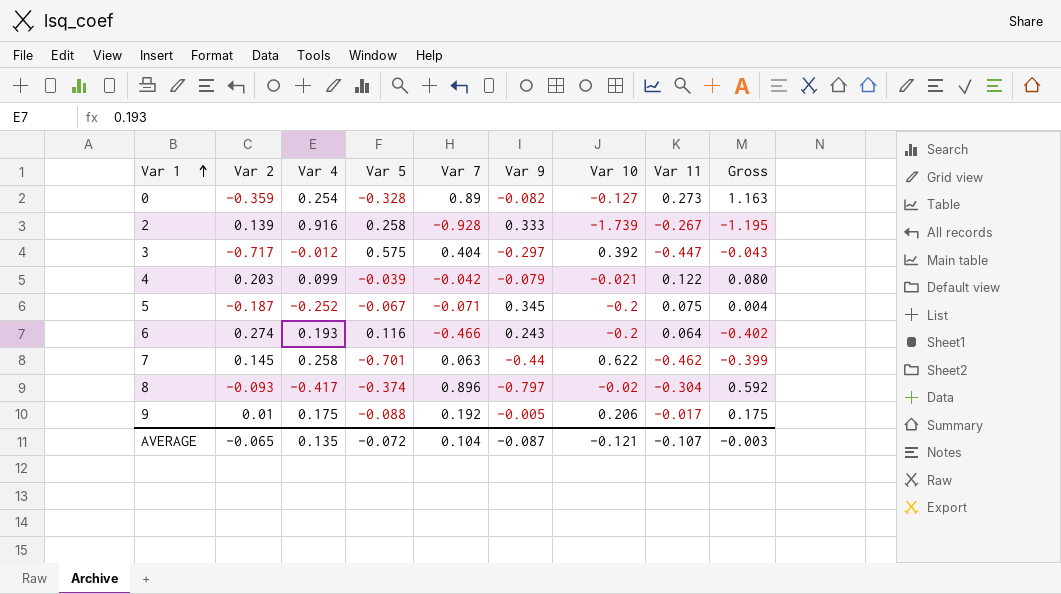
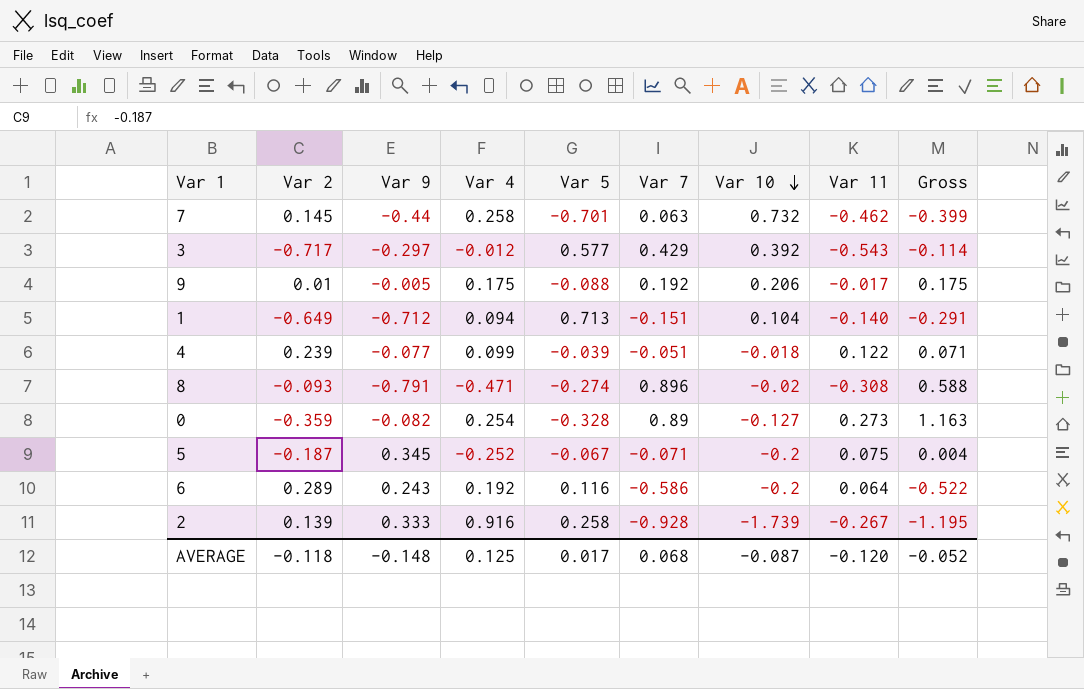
row order: Var 1 ascending -> Var 10 descending
column Var 9 | position: 6 -> 3
7 | Var 10: 0.622 -> 0.732
3 | Var 5: 0.575 -> 0.577
3 | Var 7: 0.404 -> 0.429
3 | Var 11: -0.447 -> -0.543
3 | Gross: -0.043 -> -0.114
row 1: none -> -0.649 | -0.712 | 0.094 | 0.713 | -0.151 | 0.104 | -0.140 | -0.291
4 | Var 2: 0.203 -> 0.239
4 | Var 9: -0.079 -> -0.077
4 | Var 7: -0.042 -> -0.051
4 | Var 10: -0.021 -> -0.018
4 | Gross: 0.080 -> 0.071
8 | Var 9: -0.797 -> -0.791
8 | Var 4: -0.417 -> -0.471
8 | Var 5: -0.374 -> -0.274
8 | Var 11: -0.304 -> -0.308
8 | Gross: 0.592 -> 0.588
6 | Var 2: 0.274 -> 0.289
6 | Var 4: 0.193 -> 0.192
6 | Var 7: -0.466 -> -0.586
6 | Gross: -0.402 -> -0.522
AVERAGE | Var 2: -0.065 -> -0.118
AVERAGE | Var 9: -0.087 -> -0.148
AVERAGE | Var 4: 0.135 -> 0.125
AVERAGE | Var 5: -0.072 -> 0.017
AVERAGE | Var 7: 0.104 -> 0.068
AVERAGE | Var 10: -0.121 -> -0.087
AVERAGE | Var 11: -0.107 -> -0.120
AVERAGE | Gross: -0.003 -> -0.052

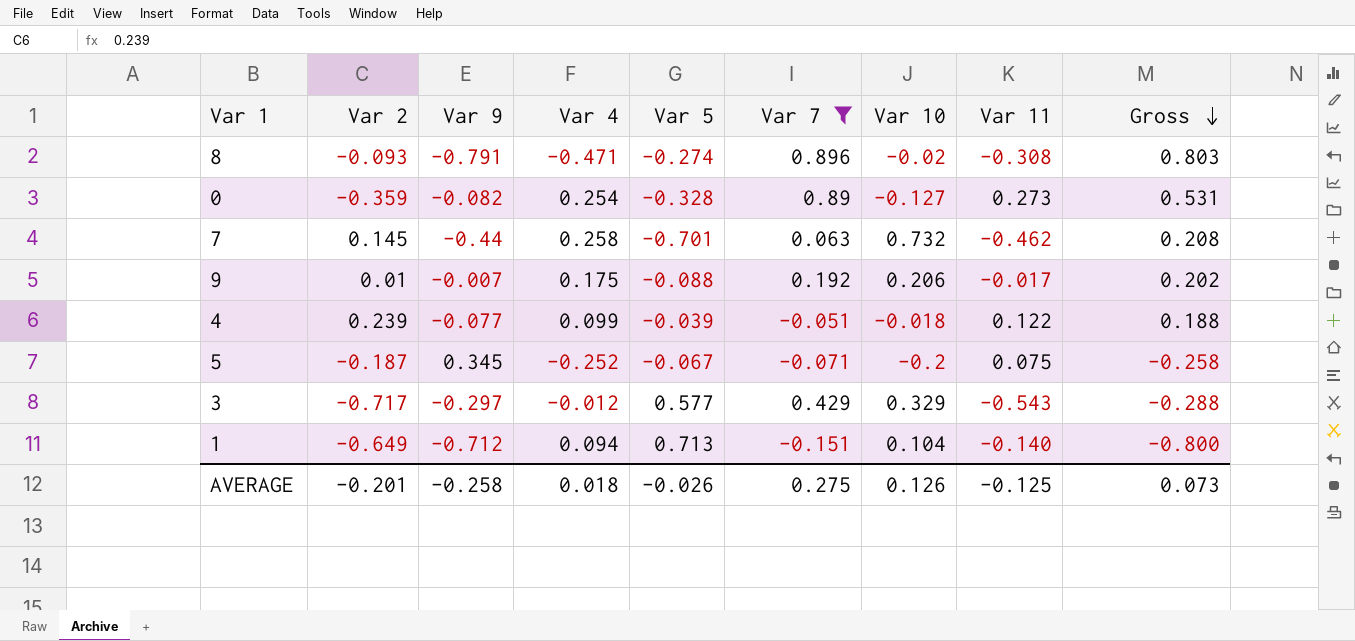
filter: none -> Var 7 >= -0.151
row order: Var 10 descending -> Gross descending
column Gross | formula: [Var 7] + [Var 11] -> [Var 2] + [Var 7]
9 | Var 9: -0.005 -> -0.007
3 | Var 10: 0.392 -> 0.329
AVERAGE | Var 2: -0.118 -> -0.201
AVERAGE | Var 9: -0.148 -> -0.258
AVERAGE | Var 4: 0.125 -> 0.018
AVERAGE | Var 5: 0.017 -> -0.026
AVERAGE | Var 7: 0.068 -> 0.275
AVERAGE | Var 10: -0.087 -> 0.126
AVERAGE | Var 11: -0.120 -> -0.125
AVERAGE | Gross: -0.052 -> 0.073

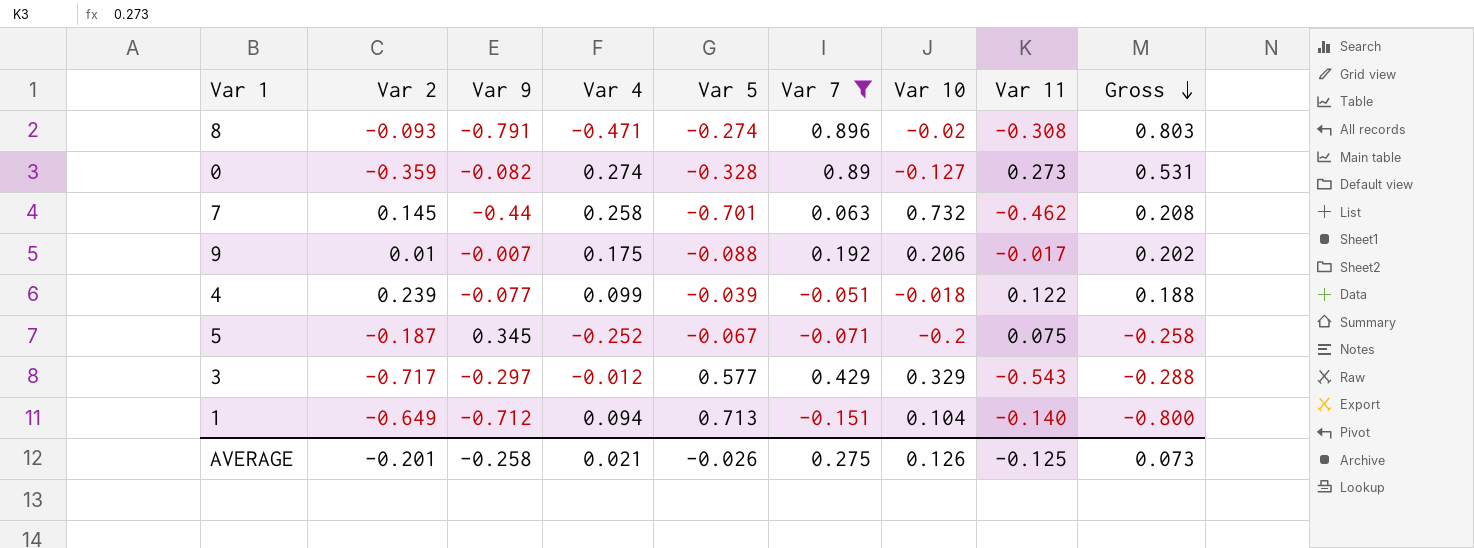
0 | Var 4: 0.254 -> 0.274
AVERAGE | Var 4: 0.018 -> 0.021

